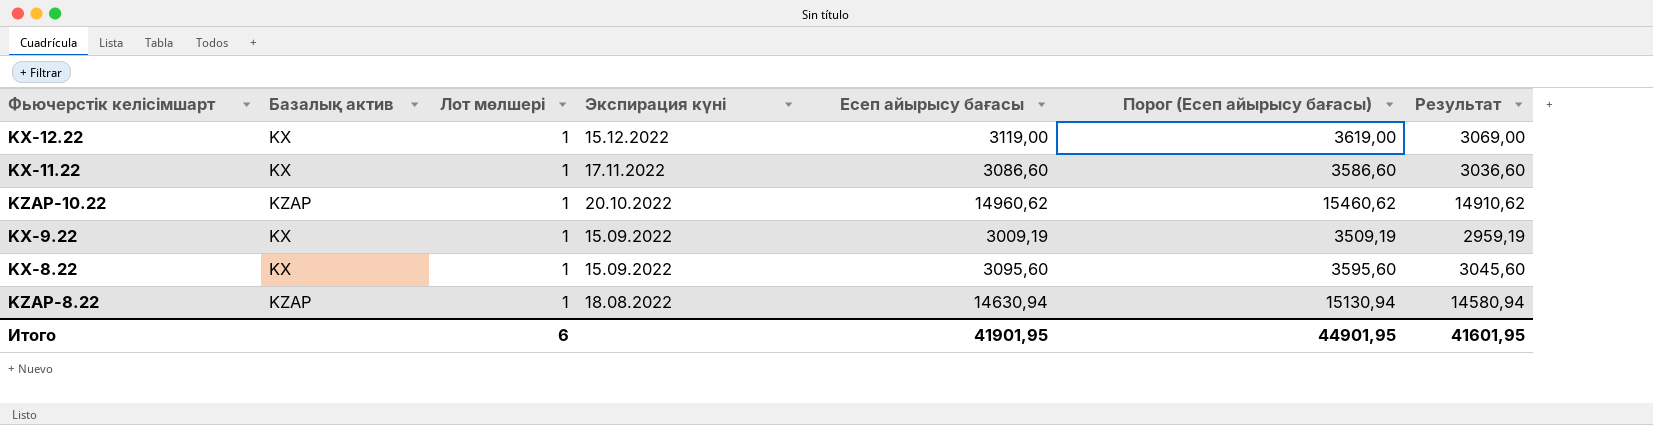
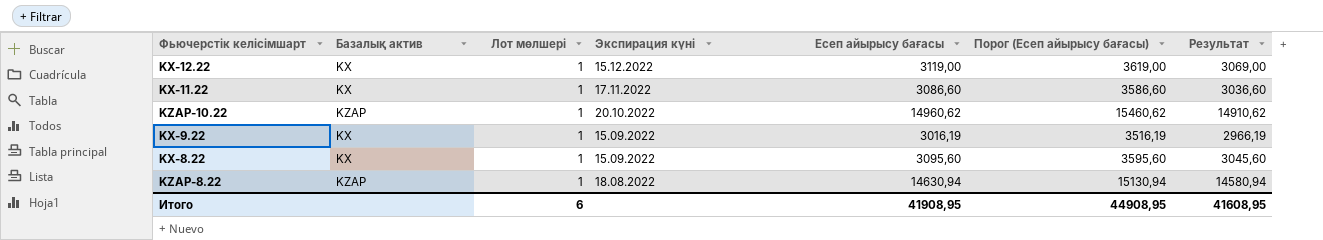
KX-9.22 | Есеп айырысу бағасы: 3009,19 -> 3016,19
KX-9.22 | Порог (Есеп айырысу бағасы): 3509,19 -> 3516,19
KX-9.22 | Результат: 2959,19 -> 2966,19
Итого | Есеп айырысу бағасы: 41901,95 -> 41908,95
Итого | Порог (Есеп айырысу бағасы): 44901,95 -> 44908,95
Итого | Результат: 41601,95 -> 41608,95

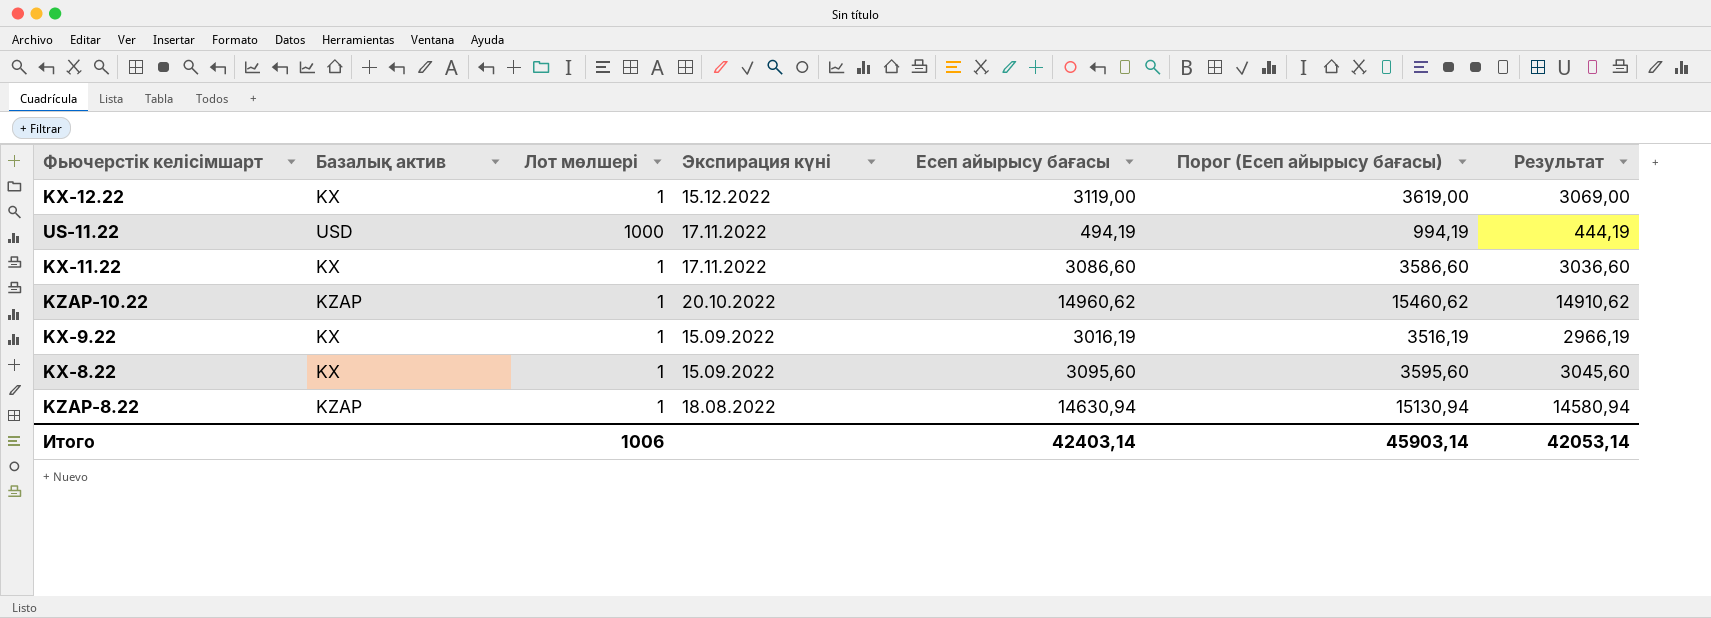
row US-11.22: none -> USD | 1000 | 17.11.2022 | 494,19 | 994,19 | 444,19
Итого | Лот мөлшері: 6 -> 1006
Итого | Есеп айырысу бағасы: 41908,95 -> 42403,14
Итого | Порог (Есеп айырысу бағасы): 44908,95 -> 45903,14
Итого | Результат: 41608,95 -> 42053,14

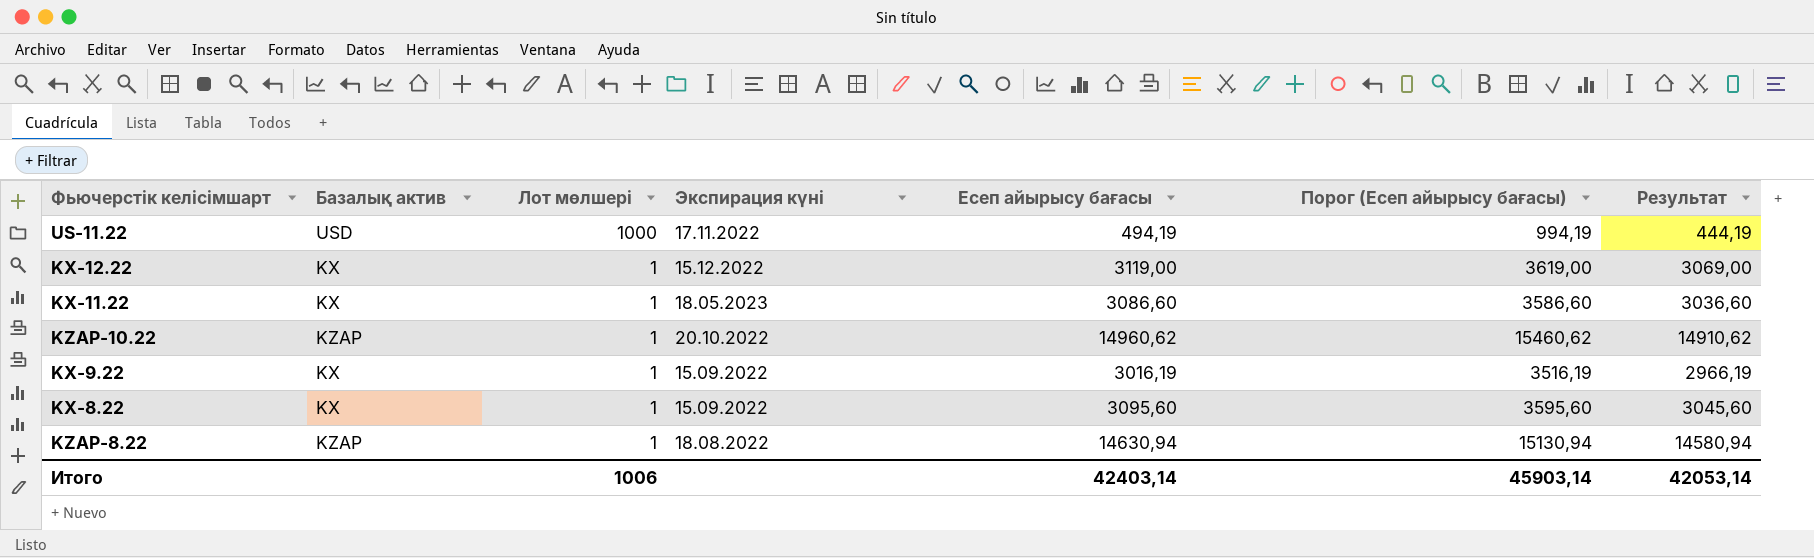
row order: Экспирация күні descending -> Лот мөлшері descending
KX-11.22 | Экспирация күні: 17.11.2022 -> 18.05.2023

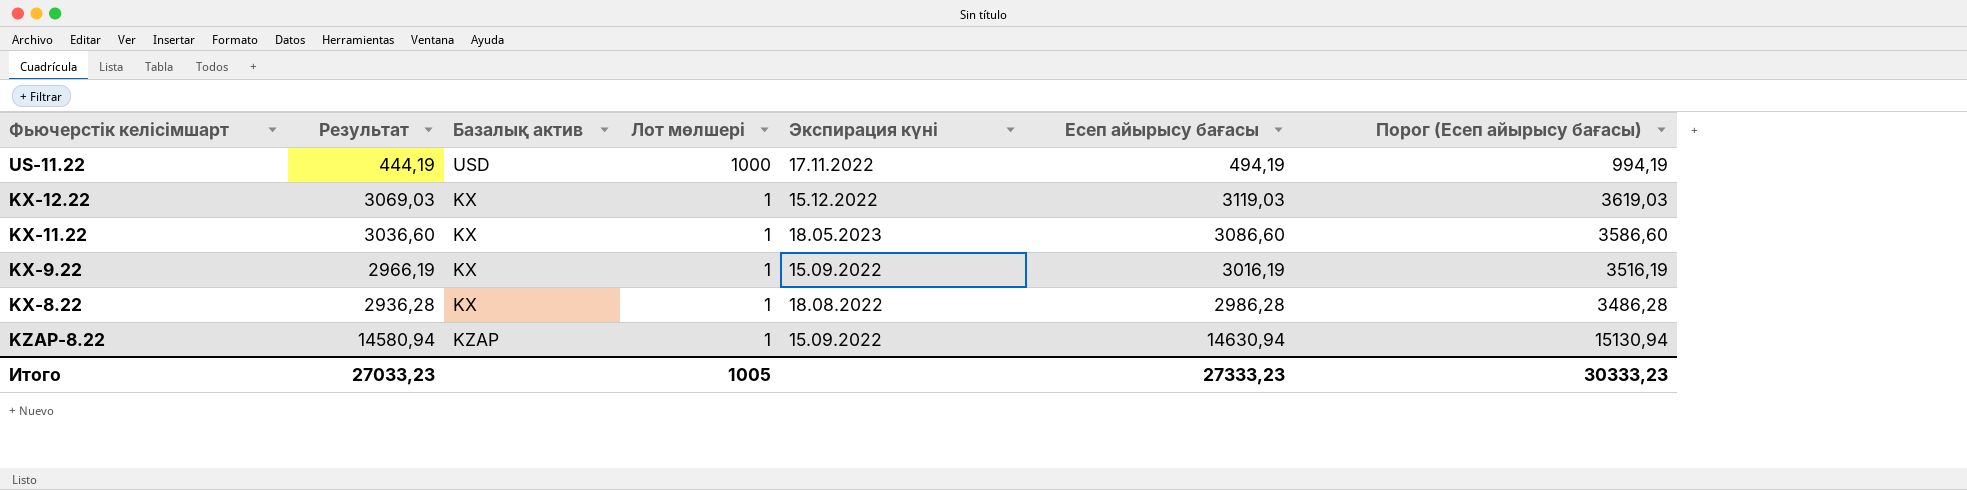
column Результат | position: 7 -> 2
row KZAP-10.22: KZAP | 1 | 20.10.2022 | 14960,62 | 15460,62 | 14910,62 -> none
KX-12.22 | Результат: 3069,00 -> 3069,03
KX-12.22 | Есеп айырысу бағасы: 3119,00 -> 3119,03
KX-12.22 | Порог (Есеп айырысу бағасы): 3619,00 -> 3619,03
KX-8.22 | Результат: 3045,60 -> 2936,28
KX-8.22 | Экспирация күні: 15.09.2022 -> 18.08.2022
KX-8.22 | Есеп айырысу бағасы: 3095,60 -> 2986,28
KX-8.22 | Порог (Есеп айырысу бағасы): 3595,60 -> 3486,28
KZAP-8.22 | Экспирация күні: 18.08.2022 -> 15.09.2022
Итого | Результат: 42053,14 -> 27033,23
Итого | Лот мөлшері: 1006 -> 1005
Итого | Есеп айырысу бағасы: 42403,14 -> 27333,23
Итого | Порог (Есеп айырысу бағасы): 45903,14 -> 30333,23

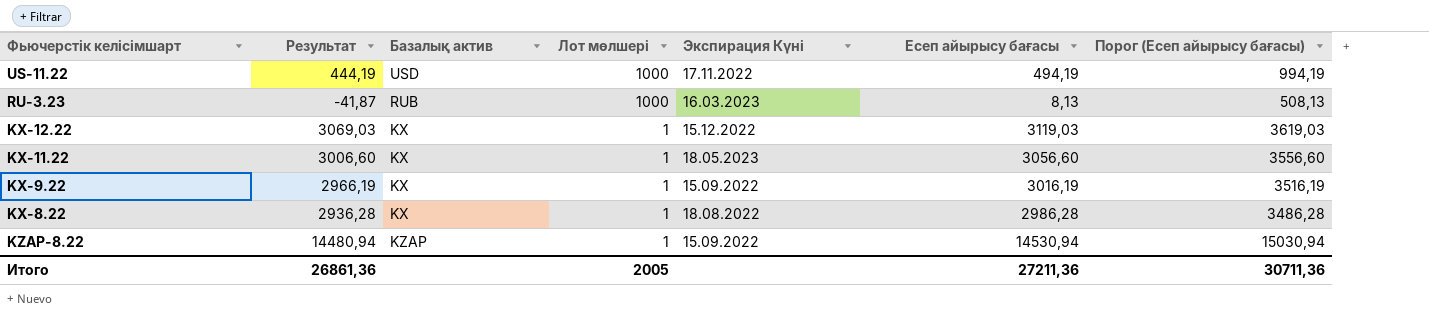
column name: Экспирация күні -> Экспирация Күні
row RU-3.23: none -> -41,87 | RUB | 1000 | 16.03.2023 | 8,13 | 508,13
KX-11.22 | Результат: 3036,60 -> 3006,60
KX-11.22 | Есеп айырысу бағасы: 3086,60 -> 3056,60
KX-11.22 | Порог (Есеп айырысу бағасы): 3586,60 -> 3556,60
KZAP-8.22 | Результат: 14580,94 -> 14480,94
KZAP-8.22 | Есеп айырысу бағасы: 14630,94 -> 14530,94
KZAP-8.22 | Порог (Есеп айырысу бағасы): 15130,94 -> 15030,94
Итого | Результат: 27033,23 -> 26861,36
Итого | Лот мөлшері: 1005 -> 2005
Итого | Есеп айырысу бағасы: 27333,23 -> 27211,36
Итого | Порог (Есеп айырысу бағасы): 30333,23 -> 30711,36

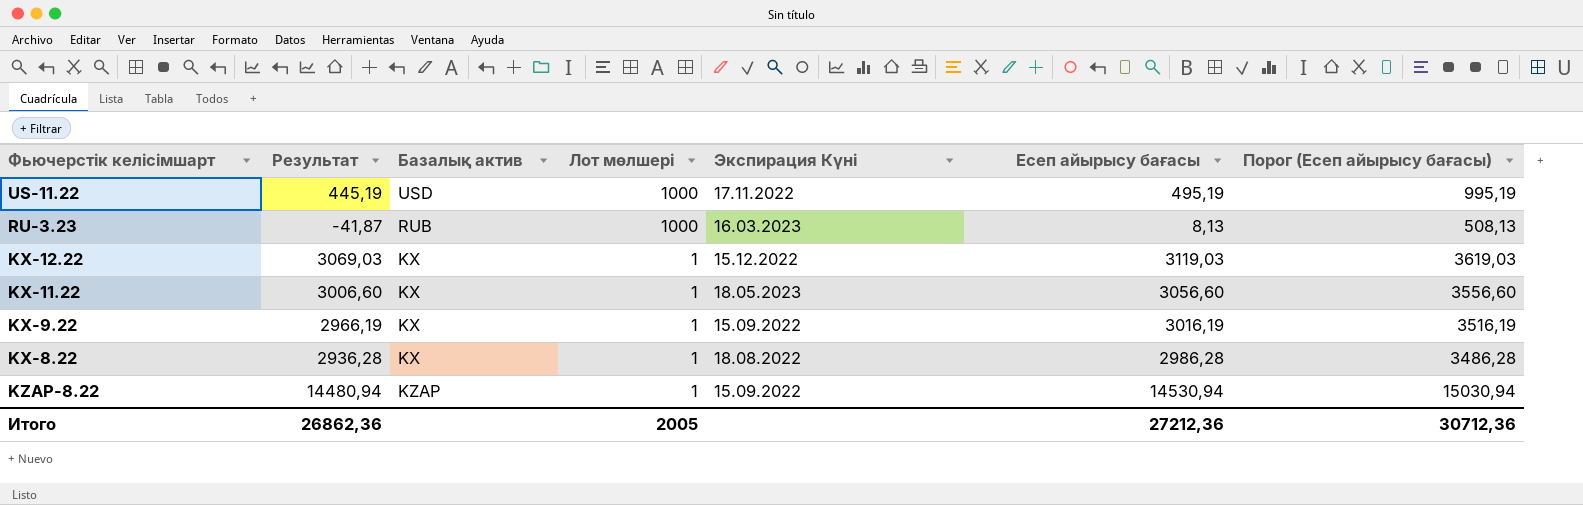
US-11.22 | Результат: 444,19 -> 445,19
US-11.22 | Есеп айырысу бағасы: 494,19 -> 495,19
US-11.22 | Порог (Есеп айырысу бағасы): 994,19 -> 995,19
Итого | Результат: 26861,36 -> 26862,36
Итого | Есеп айырысу бағасы: 27211,36 -> 27212,36
Итого | Порог (Есеп айырысу бағасы): 30711,36 -> 30712,36

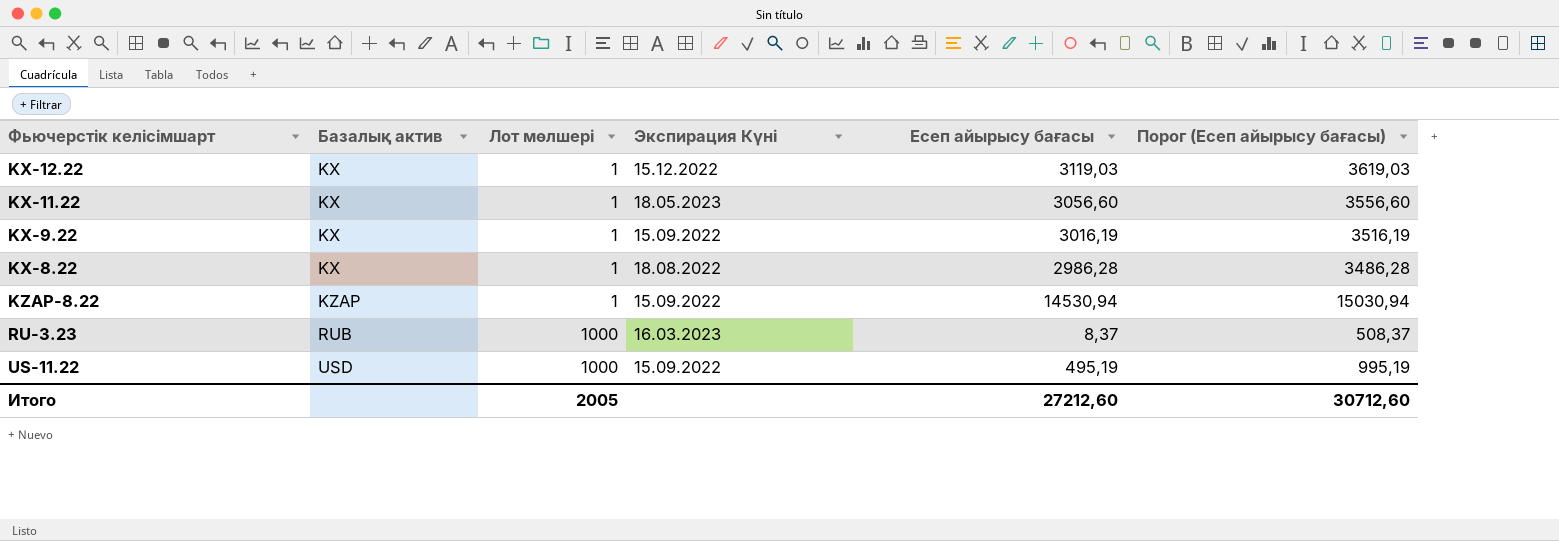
row order: Лот мөлшері descending -> Базалық актив ascending
column Результат | formula: [Есеп айырысу бағасы] - 50 -> none
RU-3.23 | Есеп айырысу бағасы: 8,13 -> 8,37
RU-3.23 | Порог (Есеп айырысу бағасы): 508,13 -> 508,37
US-11.22 | Экспирация Күні: 17.11.2022 -> 15.09.2022
Итого | Есеп айырысу бағасы: 27212,36 -> 27212,60
Итого | Порог (Есеп айырысу бағасы): 30712,36 -> 30712,60

